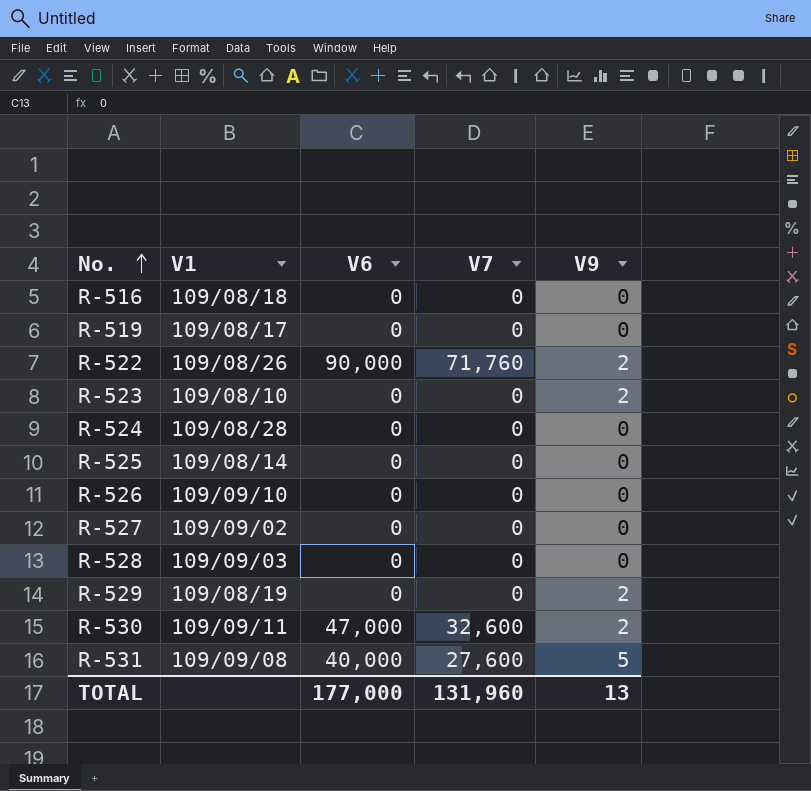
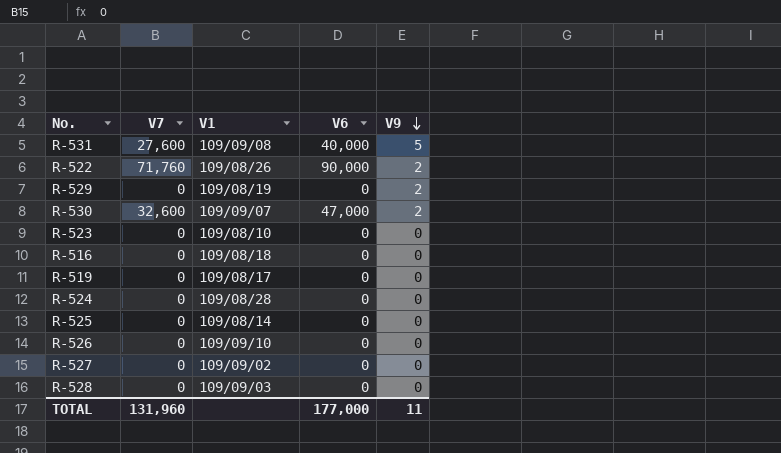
row order: No. ascending -> V9 descending
column V7 | position: 4 -> 2
R-530 | V1: 109/09/11 -> 109/09/07
R-523 | V9: 2 -> 0
TOTAL | V9: 13 -> 11

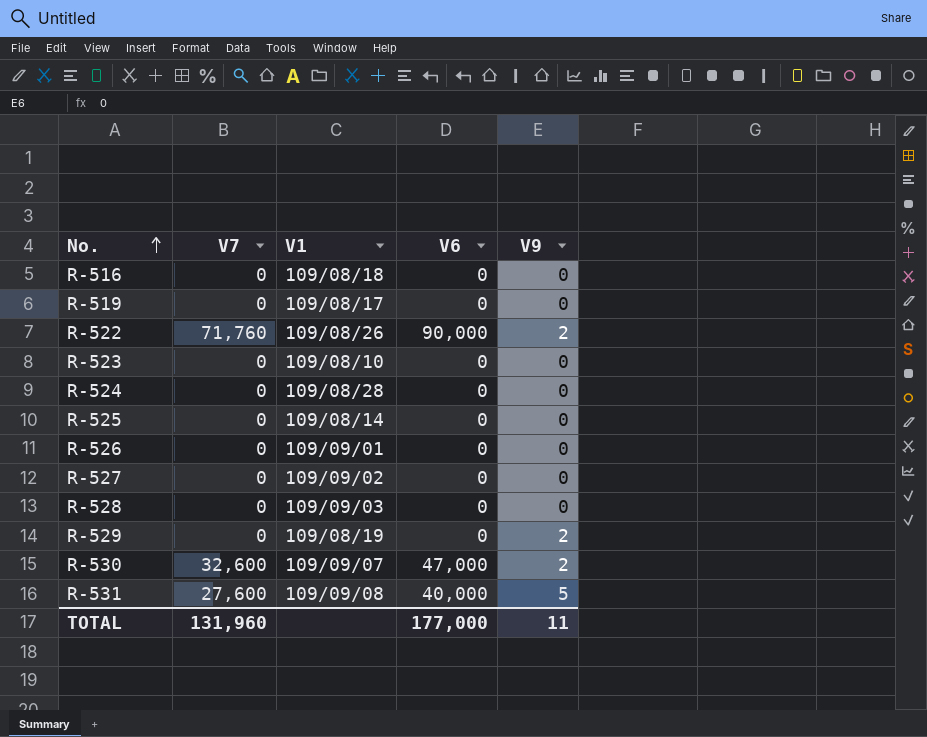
row order: V9 descending -> No. ascending
R-526 | V1: 109/09/10 -> 109/09/01

